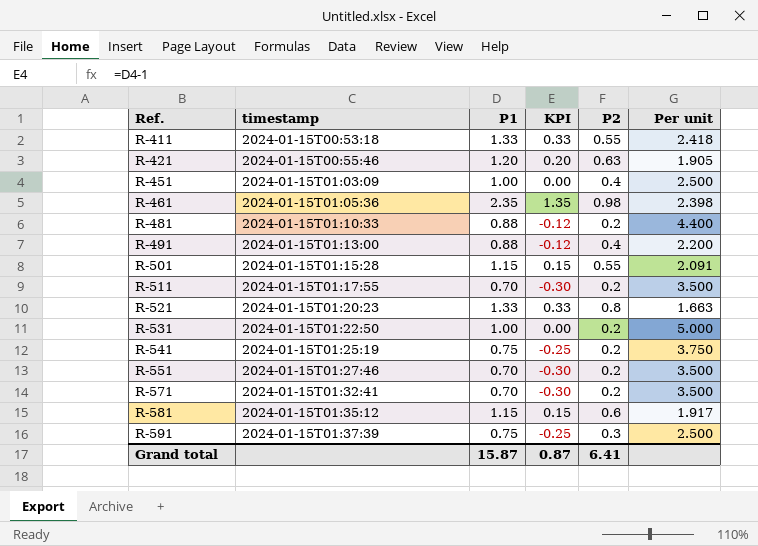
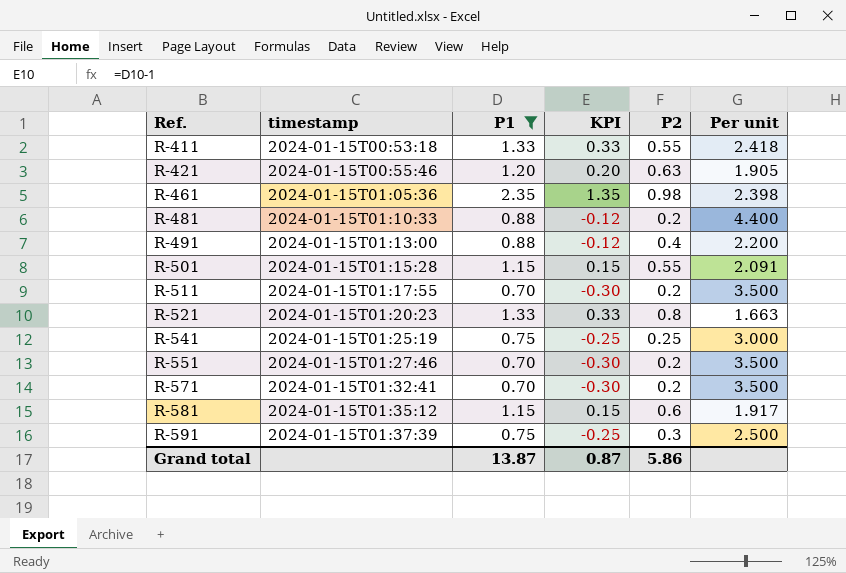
filter: none -> P1 != 1.00
R-541 | P2: 0.2 -> 0.25
R-541 | Per unit: 3.750 -> 3.000
Grand total | P1: 15.87 -> 13.87
Grand total | P2: 6.41 -> 5.86

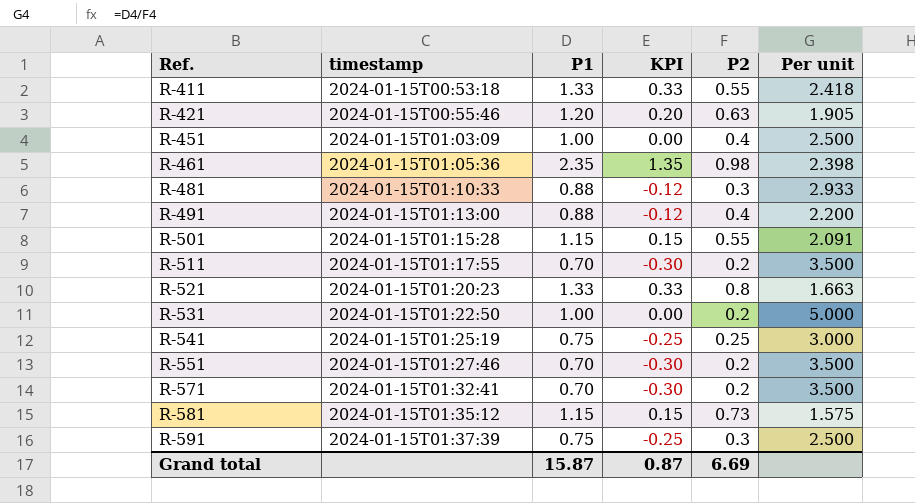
filter: P1 != 1.00 -> none
R-481 | P2: 0.2 -> 0.3
R-481 | Per unit: 4.400 -> 2.933
R-581 | P2: 0.6 -> 0.73
R-581 | Per unit: 1.917 -> 1.575
Grand total | P1: 13.87 -> 15.87
Grand total | P2: 5.86 -> 6.69

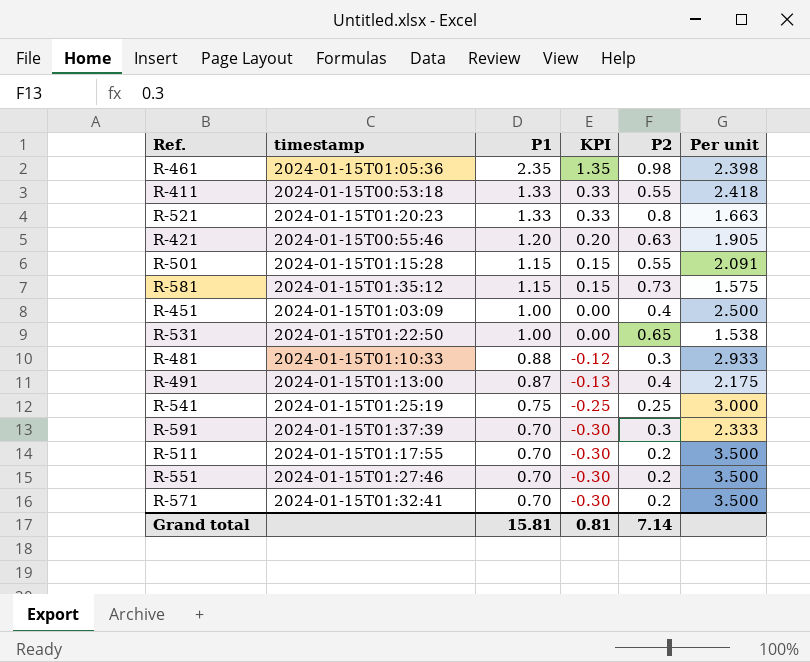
row order: Ref. ascending -> P1 descending
R-531 | P2: 0.2 -> 0.65
R-531 | Per unit: 5.000 -> 1.538
R-491 | P1: 0.88 -> 0.87
R-491 | KPI: -0.12 -> -0.13
R-491 | Per unit: 2.200 -> 2.175
R-591 | P1: 0.75 -> 0.70
R-591 | KPI: -0.25 -> -0.30
R-591 | Per unit: 2.500 -> 2.333
Grand total | P1: 15.87 -> 15.81
Grand total | KPI: 0.87 -> 0.81
Grand total | P2: 6.69 -> 7.14

